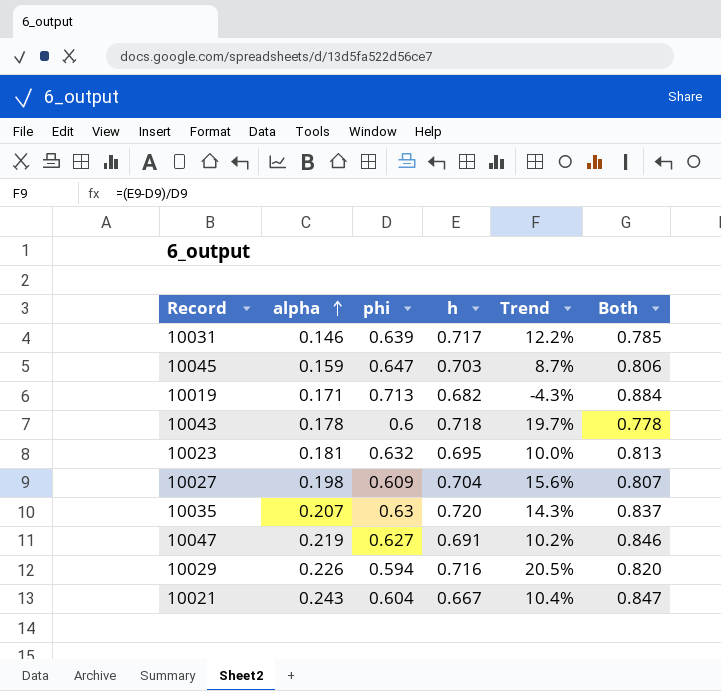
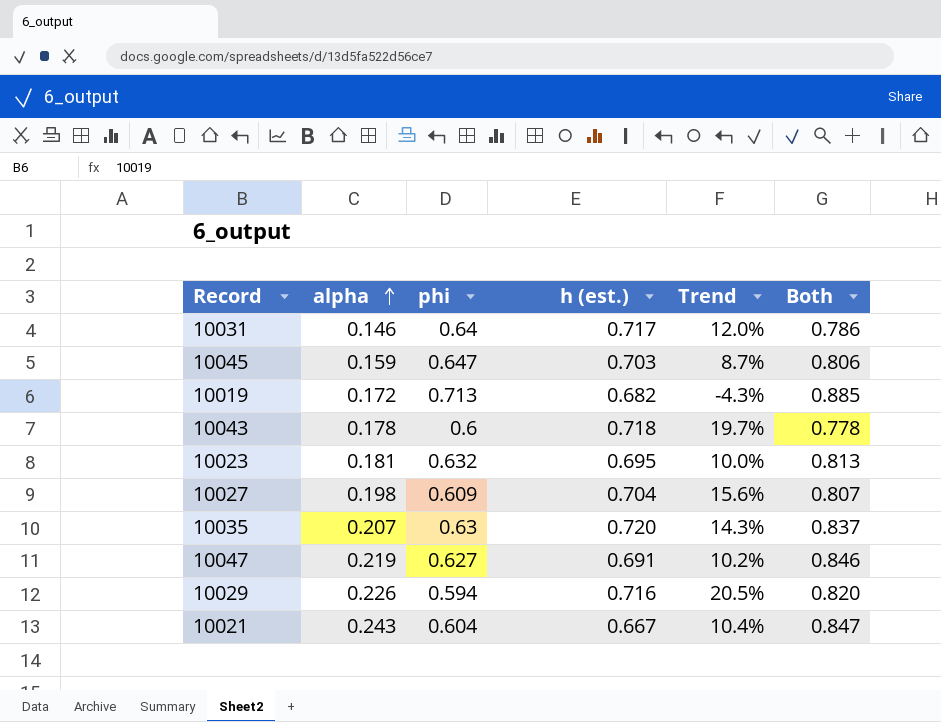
column name: h -> h (est.)
10031 | phi: 0.639 -> 0.64
10031 | Trend: 12.2% -> 12.0%
10031 | Both: 0.785 -> 0.786
10019 | alpha: 0.171 -> 0.172
10019 | Both: 0.884 -> 0.885

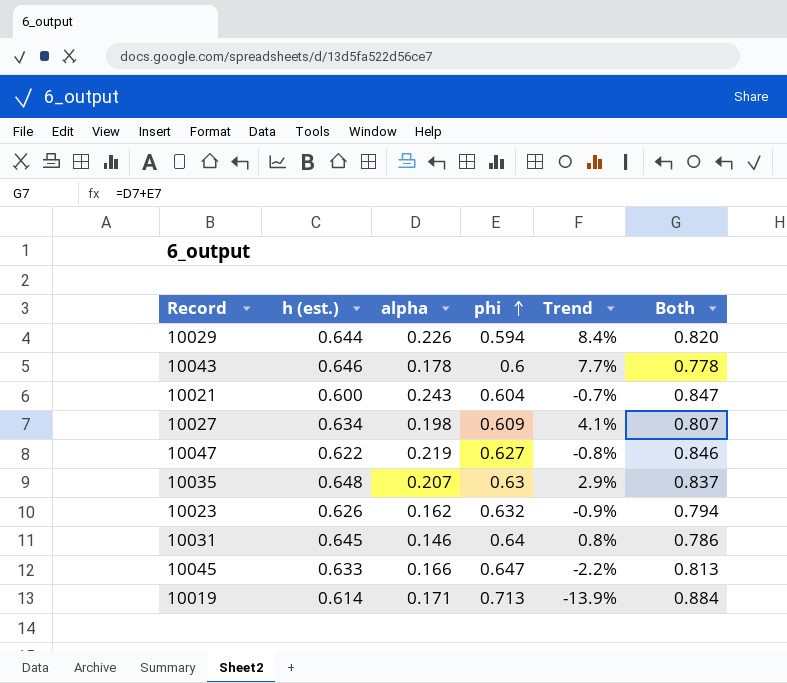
row order: alpha ascending -> phi ascending
column h (est.) | position: 4 -> 2
10029 | h (est.): 0.716 -> 0.644
10029 | Trend: 20.5% -> 8.4%
10043 | h (est.): 0.718 -> 0.646
10043 | Trend: 19.7% -> 7.7%
10021 | h (est.): 0.667 -> 0.600
10021 | Trend: 10.4% -> -0.7%
10027 | h (est.): 0.704 -> 0.634
10027 | Trend: 15.6% -> 4.1%
10047 | h (est.): 0.691 -> 0.622
10047 | Trend: 10.2% -> -0.8%
10035 | h (est.): 0.720 -> 0.648
10035 | Trend: 14.3% -> 2.9%
10023 | h (est.): 0.695 -> 0.626
10023 | alpha: 0.181 -> 0.162
10023 | Trend: 10.0% -> -0.9%
10023 | Both: 0.813 -> 0.794
10031 | h (est.): 0.717 -> 0.645
10031 | Trend: 12.0% -> 0.8%
10045 | h (est.): 0.703 -> 0.633
10045 | alpha: 0.159 -> 0.166
10045 | Trend: 8.7% -> -2.2%
10045 | Both: 0.806 -> 0.813
10019 | h (est.): 0.682 -> 0.614
10019 | alpha: 0.172 -> 0.171
10019 | Trend: -4.3% -> -13.9%
10019 | Both: 0.885 -> 0.884

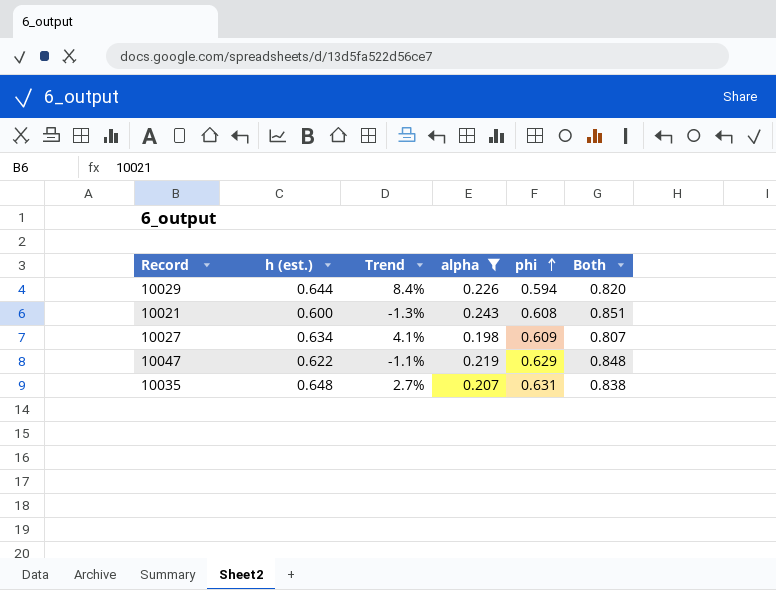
filter: none -> alpha >= 0.198
column Trend | position: 5 -> 3
10021 | Trend: -0.7% -> -1.3%
10021 | phi: 0.604 -> 0.608
10021 | Both: 0.847 -> 0.851
10047 | Trend: -0.8% -> -1.1%
10047 | phi: 0.627 -> 0.629
10047 | Both: 0.846 -> 0.848
10035 | Trend: 2.9% -> 2.7%
10035 | phi: 0.63 -> 0.631
10035 | Both: 0.837 -> 0.838

